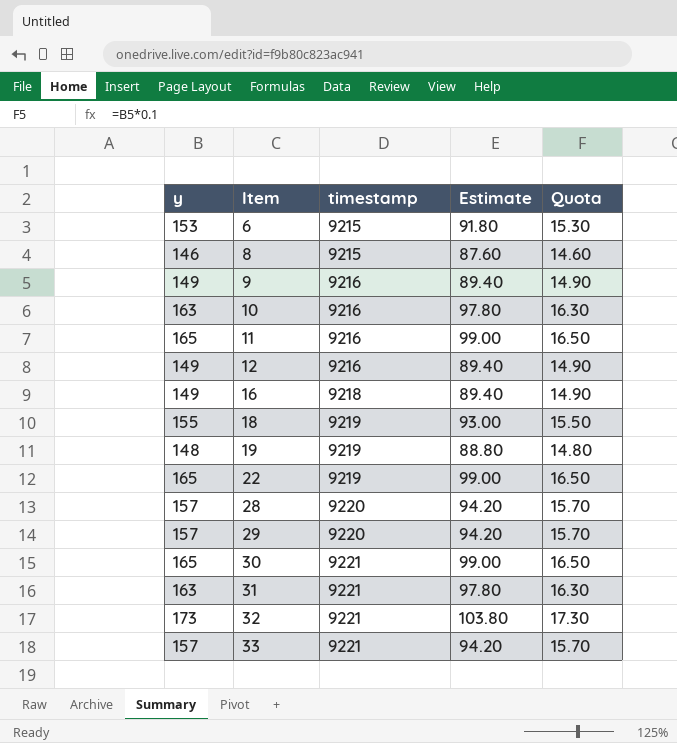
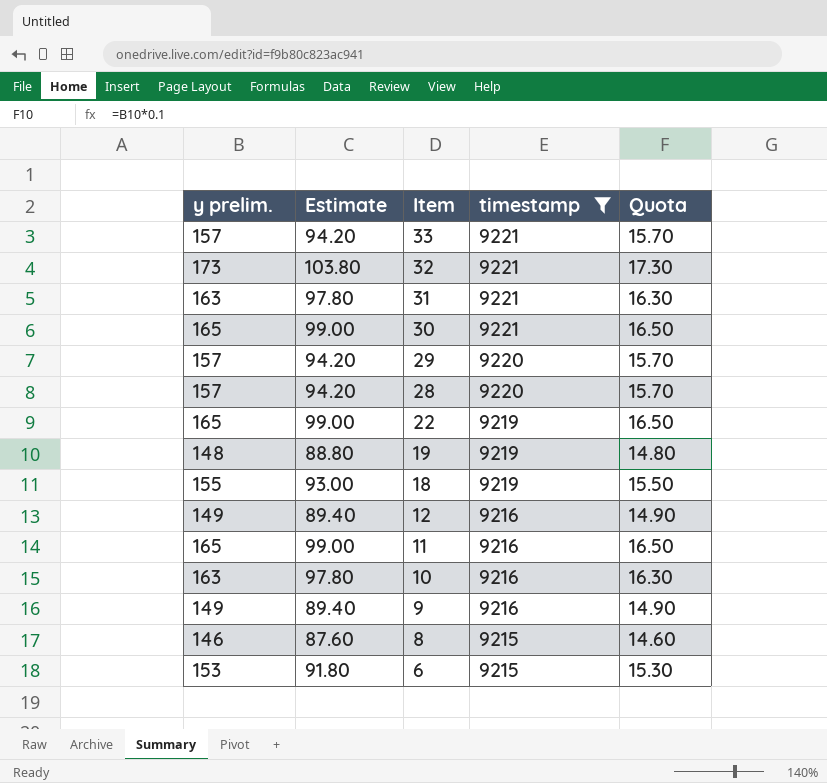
filter: none -> timestamp != 9218
row order: Item ascending -> Item descending
column name: y -> y prelim.
column Estimate | position: 4 -> 2

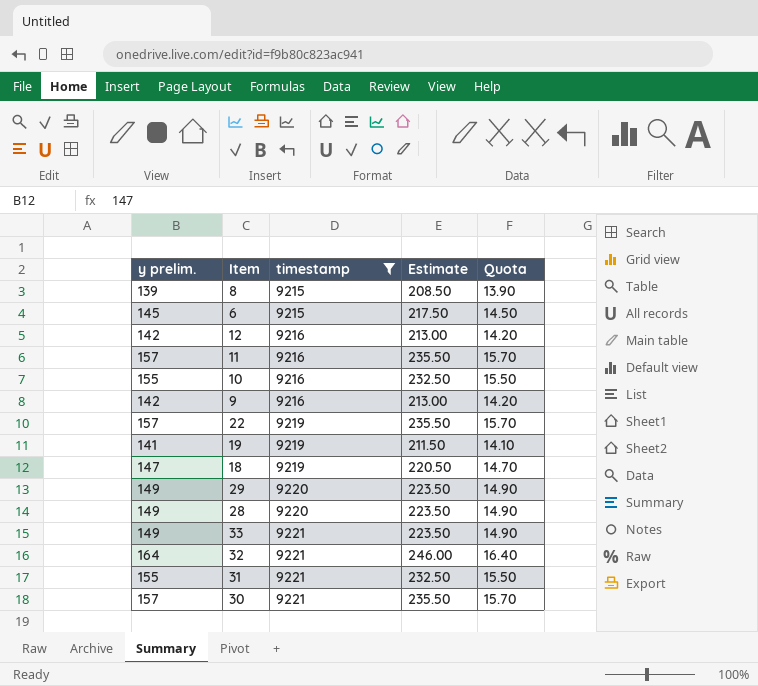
row order: Item descending -> timestamp ascending
column Estimate | formula: [y prelim.] * 0.6 -> [y prelim.] * 1.5
column Estimate | position: 2 -> 4
8 | y prelim.: 146 -> 139
8 | Quota: 14.60 -> 13.90
6 | y prelim.: 153 -> 145
6 | Quota: 15.30 -> 14.50
12 | y prelim.: 149 -> 142
12 | Quota: 14.90 -> 14.20
11 | y prelim.: 165 -> 157
11 | Quota: 16.50 -> 15.70
10 | y prelim.: 163 -> 155
10 | Quota: 16.30 -> 15.50
9 | y prelim.: 149 -> 142
9 | Quota: 14.90 -> 14.20
22 | y prelim.: 165 -> 157
22 | Quota: 16.50 -> 15.70
19 | y prelim.: 148 -> 141
19 | Quota: 14.80 -> 14.10
18 | y prelim.: 155 -> 147
18 | Quota: 15.50 -> 14.70
29 | y prelim.: 157 -> 149
29 | Quota: 15.70 -> 14.90
28 | y prelim.: 157 -> 149
28 | Quota: 15.70 -> 14.90
33 | y prelim.: 157 -> 149
33 | Quota: 15.70 -> 14.90
32 | y prelim.: 173 -> 164
32 | Quota: 17.30 -> 16.40
31 | y prelim.: 163 -> 155
31 | Quota: 16.30 -> 15.50
30 | y prelim.: 165 -> 157
30 | Quota: 16.50 -> 15.70

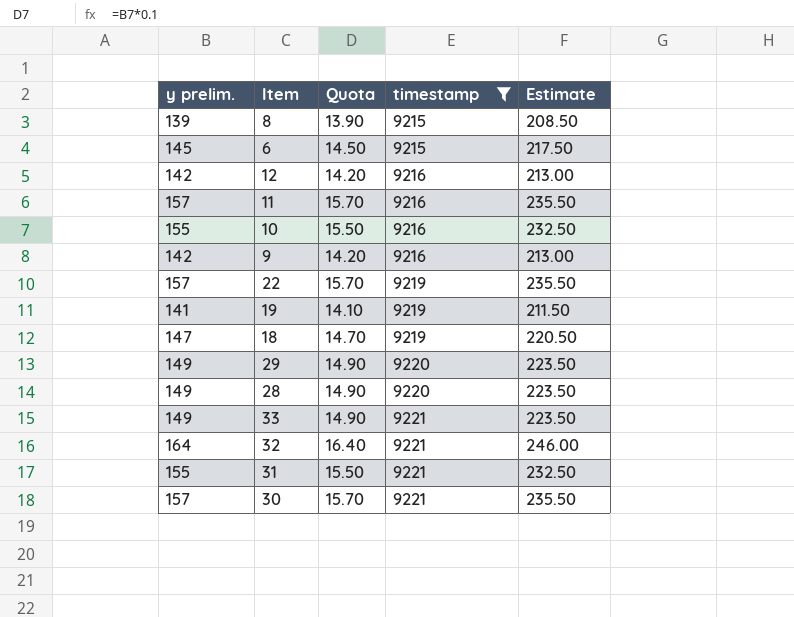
column Quota | position: 5 -> 3

